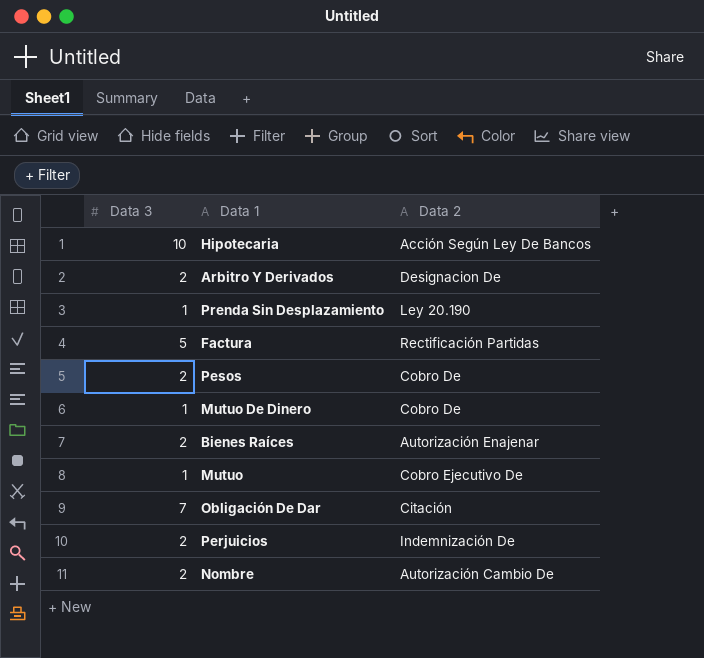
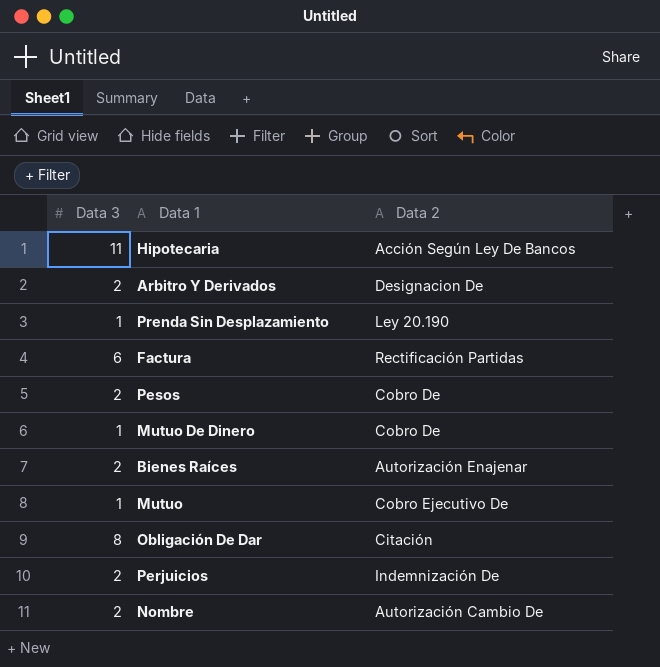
Hipotecaria | Data 3: 10 -> 11
Factura | Data 3: 5 -> 6
Obligación De Dar | Data 3: 7 -> 8

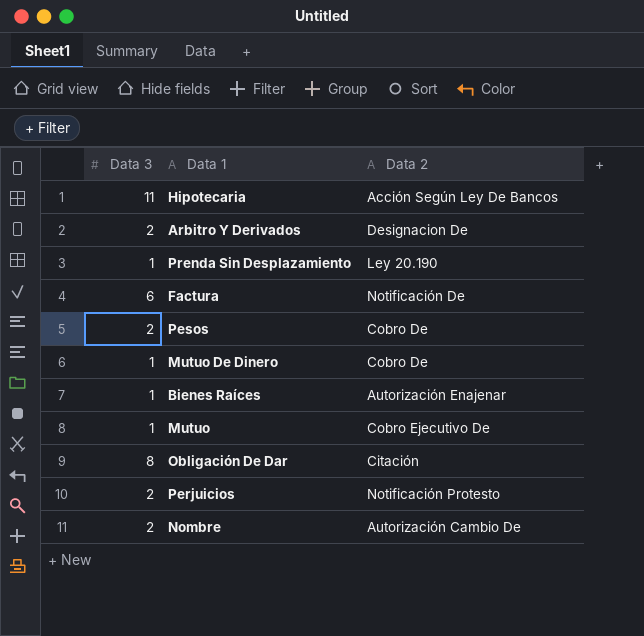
Factura | Data 2: Rectificación Partidas -> Notificación De
Bienes Raíces | Data 3: 2 -> 1
Perjuicios | Data 2: Indemnización De -> Notificación Protesto

